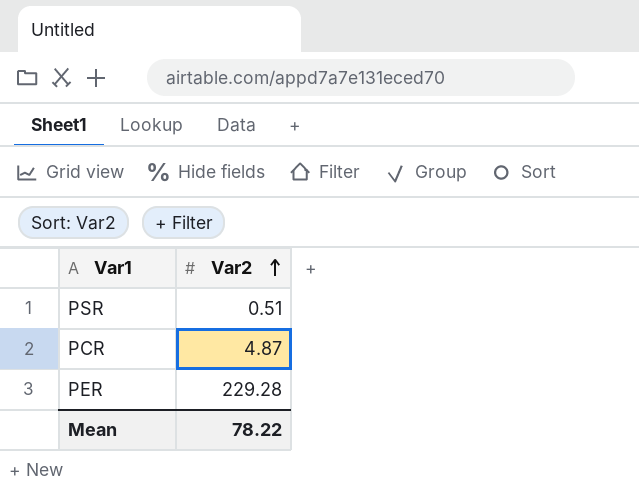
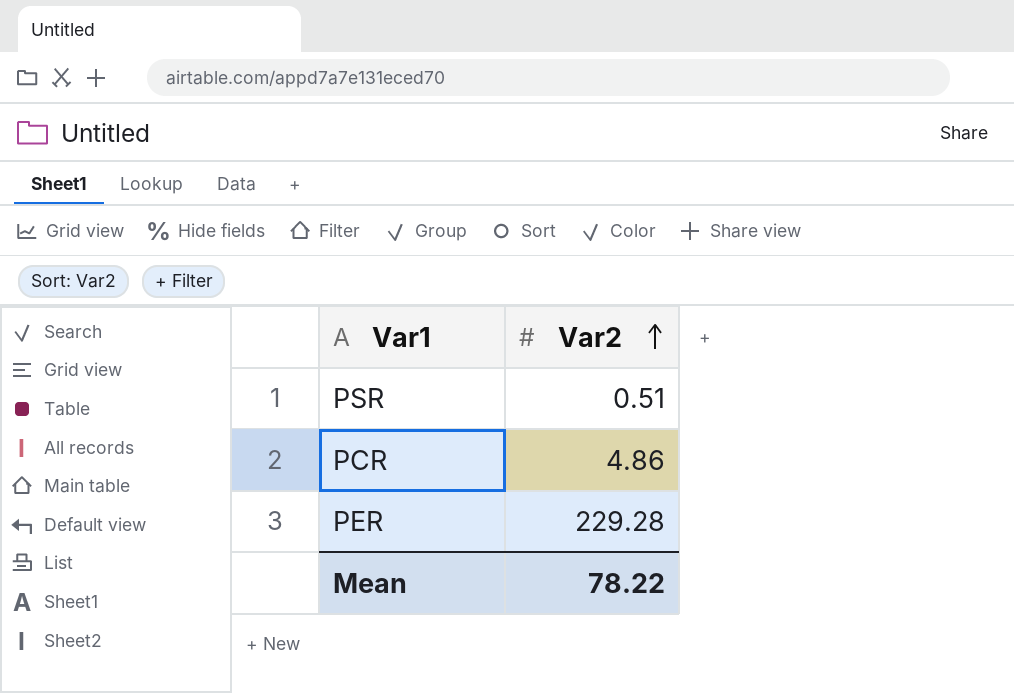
PCR | Var2: 4.87 -> 4.86

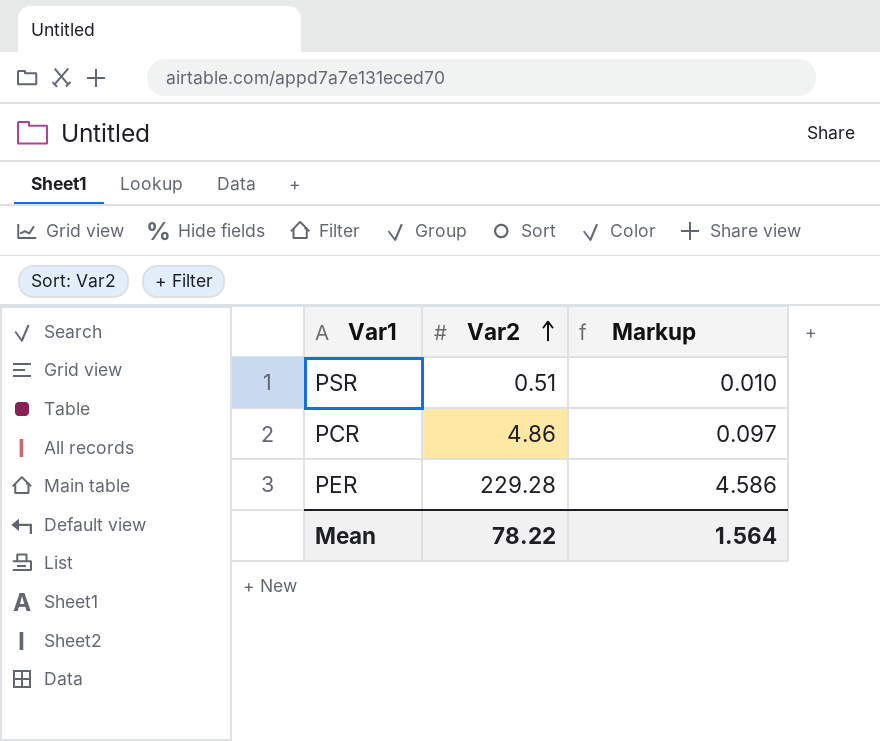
column Markup | formula: none -> [Var2] * 0.02

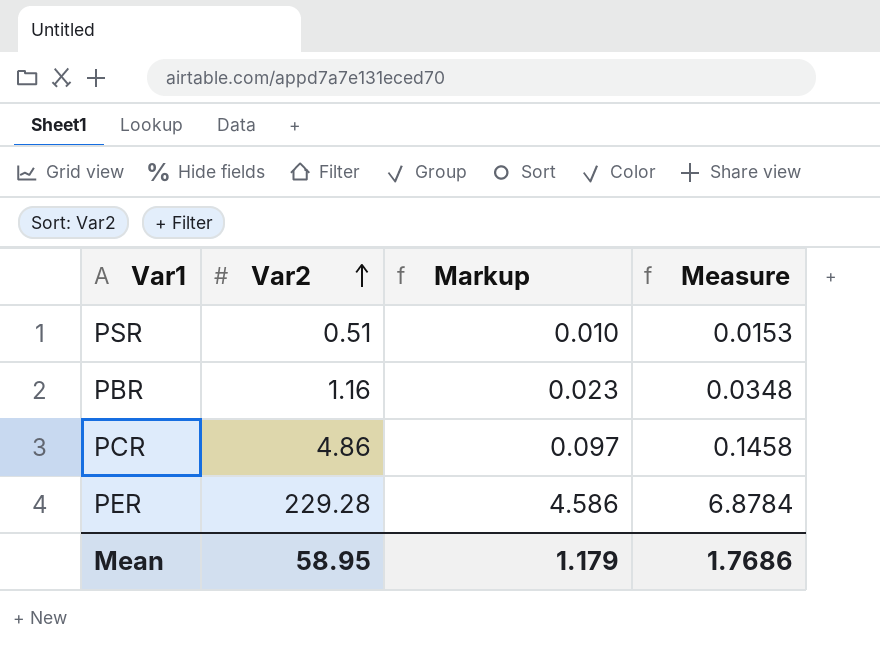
column Measure | formula: none -> [Var2] * 0.03
row PBR: none -> 1.16 | 0.023 | 0.0348
Mean | Var2: 78.22 -> 58.95
Mean | Markup: 1.564 -> 1.179

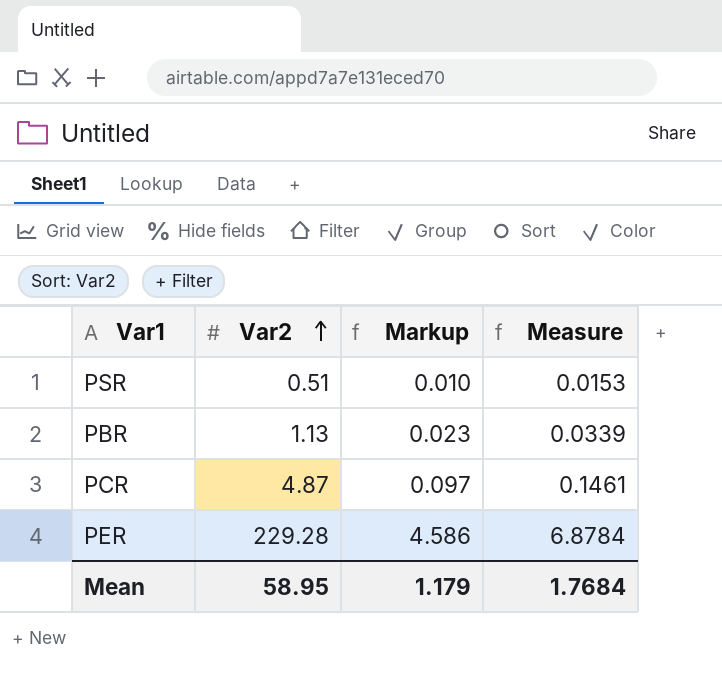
PBR | Var2: 1.16 -> 1.13
PBR | Measure: 0.0348 -> 0.0339
PCR | Var2: 4.86 -> 4.87
PCR | Measure: 0.1458 -> 0.1461
Mean | Measure: 1.7686 -> 1.7684

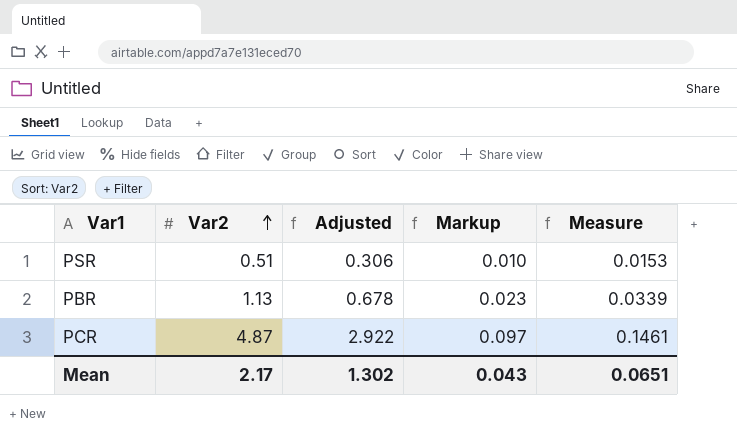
column Adjusted | formula: none -> [Var2] * 0.6
row PER: 229.28 | 4.586 | 6.8784 -> none
Mean | Var2: 58.95 -> 2.17
Mean | Markup: 1.179 -> 0.043
Mean | Measure: 1.7684 -> 0.0651

